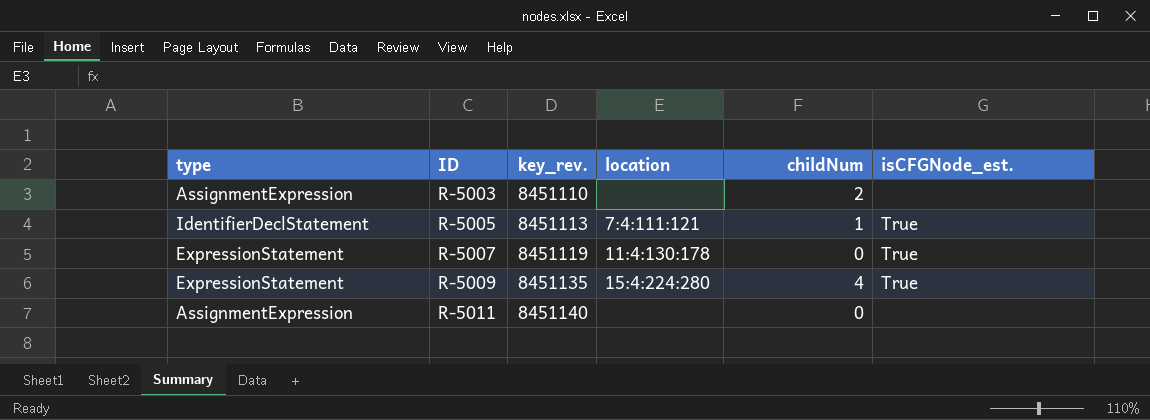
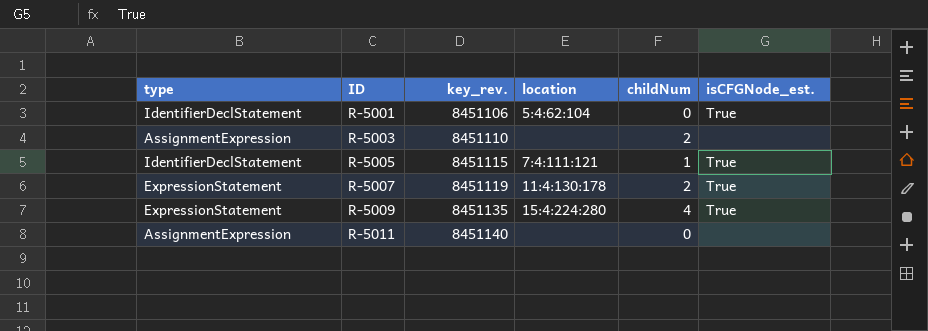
row R-5001: none -> IdentifierDeclStatement | 8451106 | 5:4:62:104 | 0 | True
R-5005 | key_rev.: 8451113 -> 8451115
R-5007 | childNum: 0 -> 2

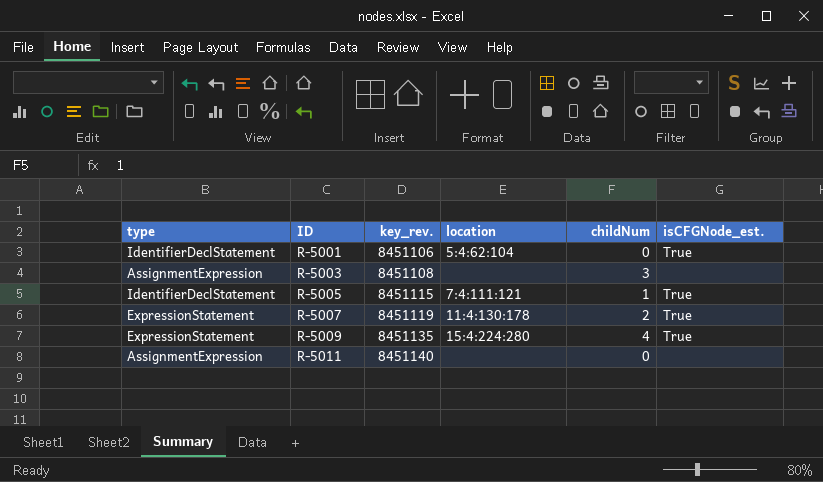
R-5003 | key_rev.: 8451110 -> 8451108
R-5003 | childNum: 2 -> 3

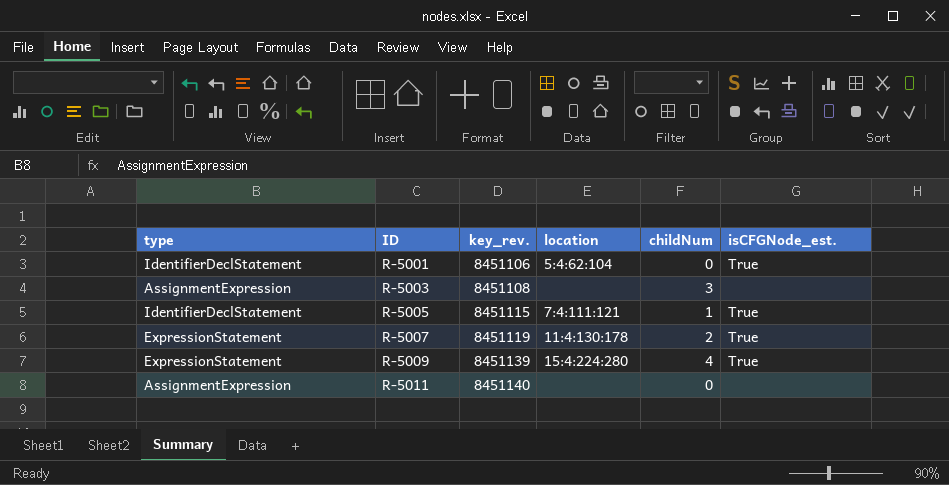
R-5009 | key_rev.: 8451135 -> 8451139

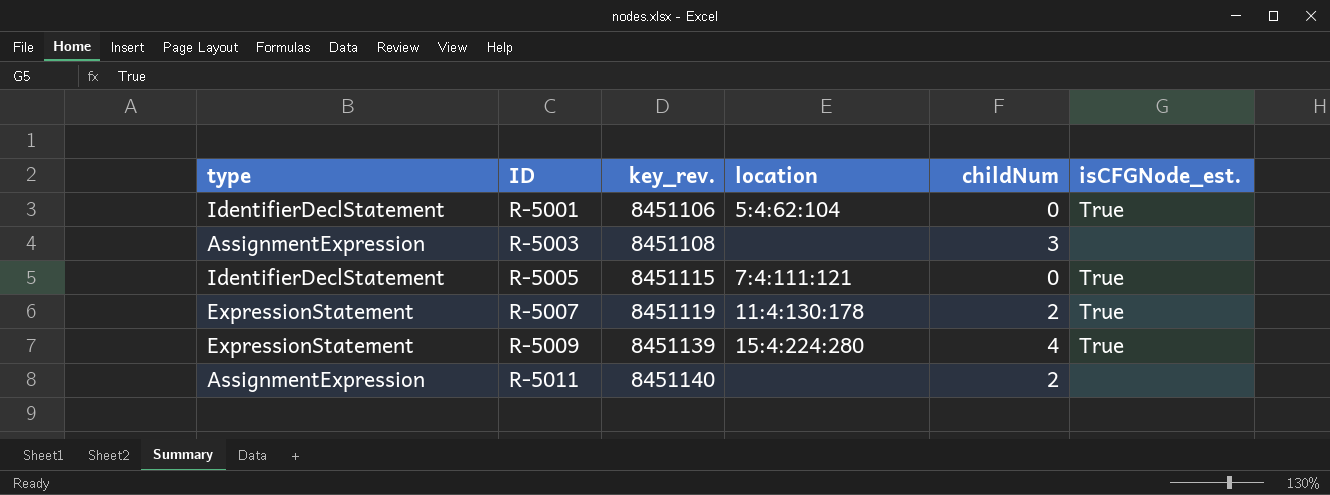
R-5005 | childNum: 1 -> 0
R-5011 | childNum: 0 -> 2

